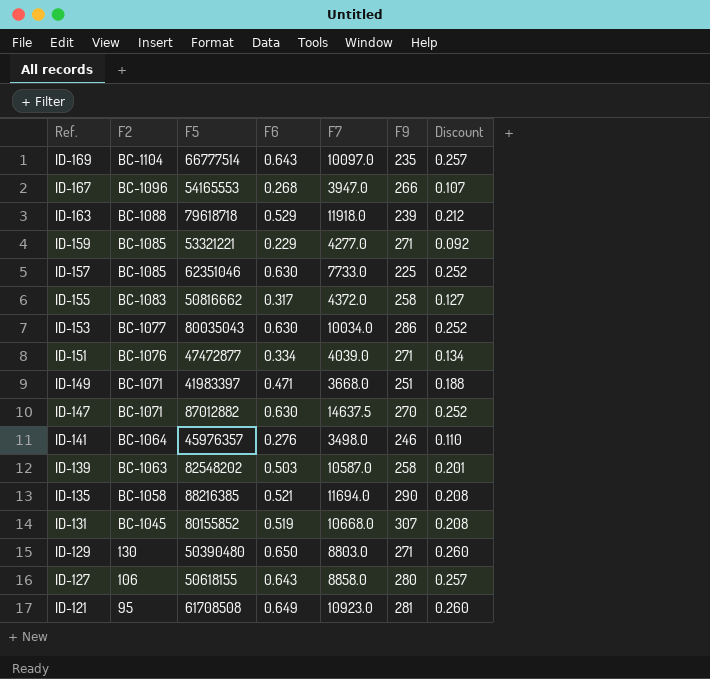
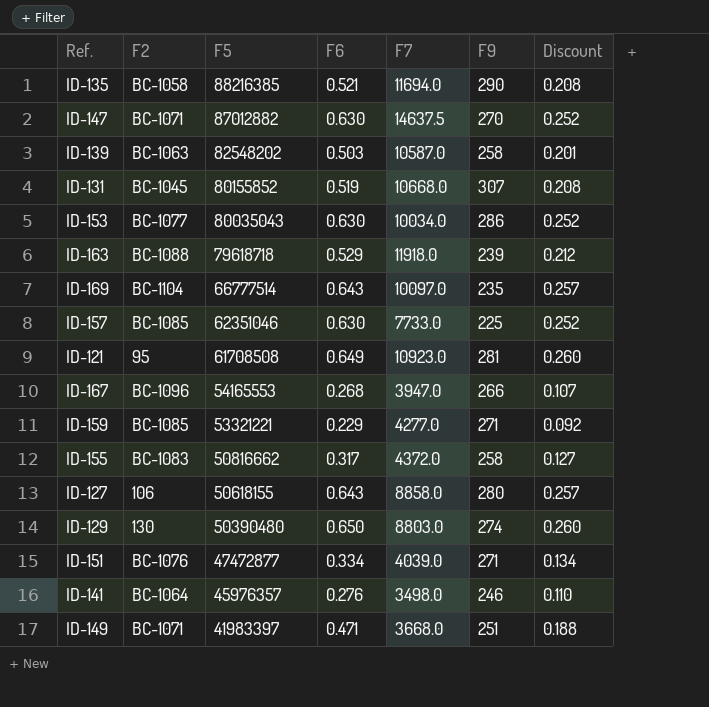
row order: Ref. descending -> F5 descending
ID-129 | F9: 271 -> 274

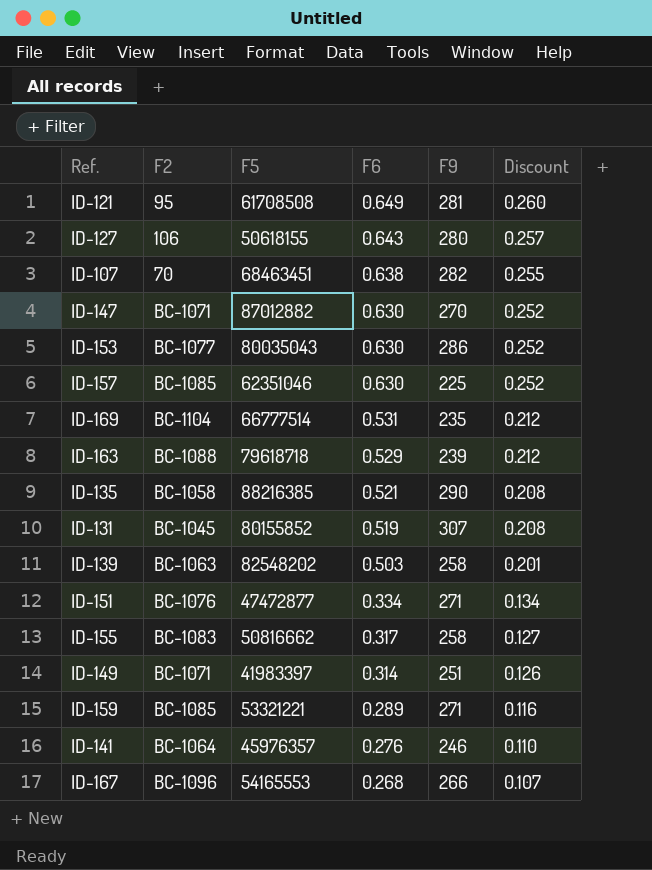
row order: F5 descending -> F6 descending
column F7 | position: 5 -> none
row ID-129: 130 | 50390480 | 0.650 | 8803.0 | 274 | 0.260 -> none
row ID-107: none -> 70 | 68463451 | 0.638 | 282 | 0.255
ID-169 | F6: 0.643 -> 0.531
ID-169 | Discount: 0.257 -> 0.212
ID-149 | F6: 0.471 -> 0.314
ID-149 | Discount: 0.188 -> 0.126
ID-159 | F6: 0.229 -> 0.289
ID-159 | Discount: 0.092 -> 0.116

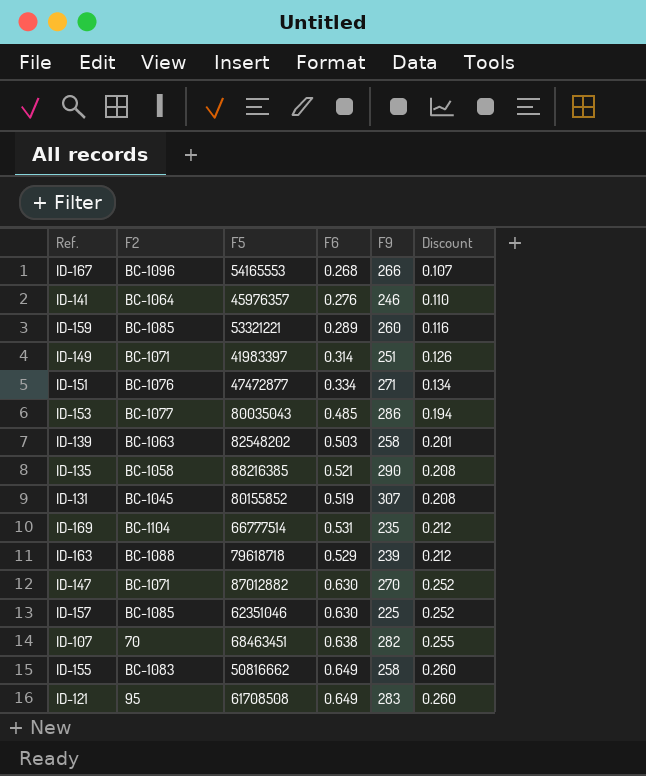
row order: F6 descending -> Discount ascending
row ID-127: 106 | 50618155 | 0.643 | 280 | 0.257 -> none
ID-159 | F9: 271 -> 260
ID-153 | F6: 0.630 -> 0.485
ID-153 | Discount: 0.252 -> 0.194
ID-155 | F6: 0.317 -> 0.649
ID-155 | Discount: 0.127 -> 0.260
ID-121 | F9: 281 -> 283

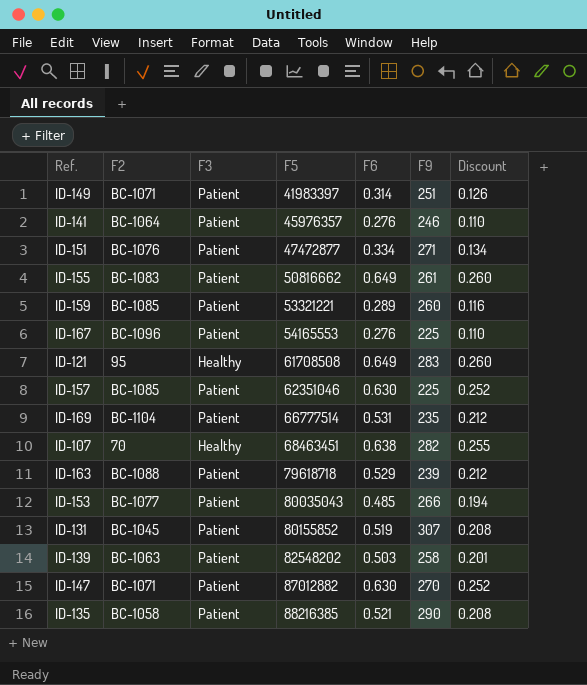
row order: Discount ascending -> F5 ascending
column F3 | position: none -> 3
ID-155 | F9: 258 -> 261
ID-167 | F6: 0.268 -> 0.276
ID-167 | F9: 266 -> 225
ID-167 | Discount: 0.107 -> 0.110
ID-153 | F9: 286 -> 266

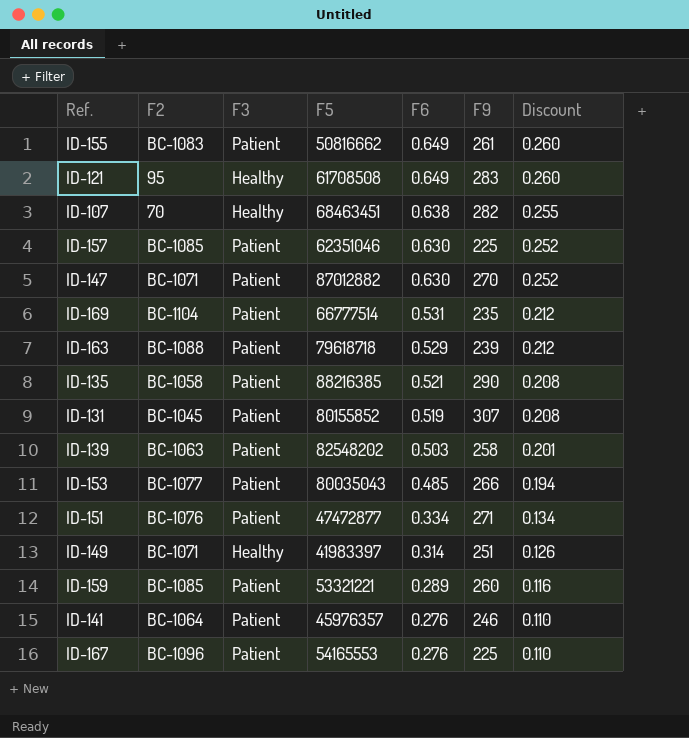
row order: F5 ascending -> F6 descending
ID-149 | F3: Patient -> Healthy

